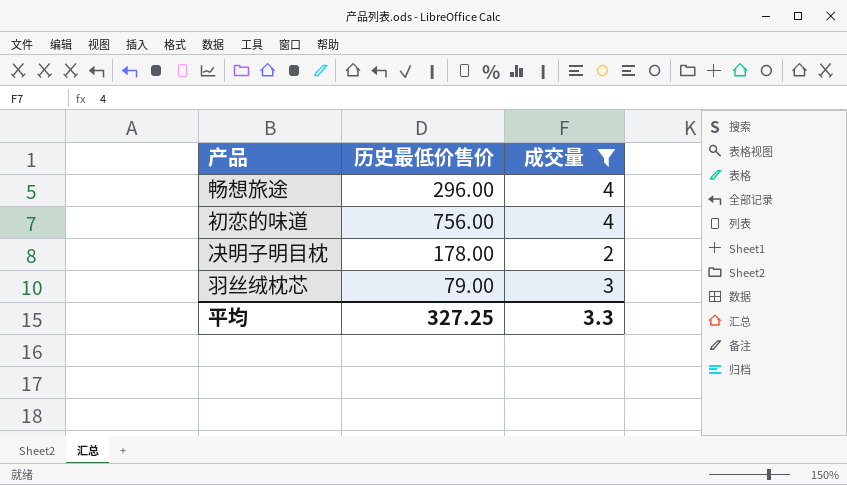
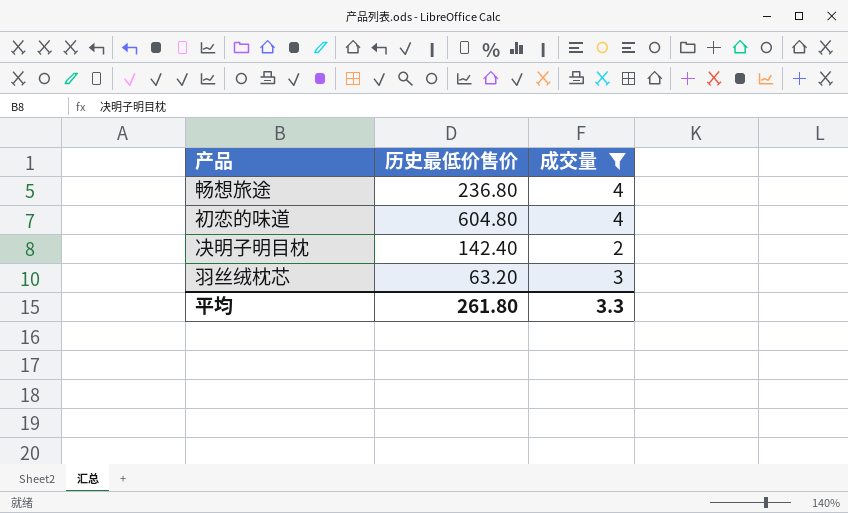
畅想旅途 | 历史最低价售价: 296.00 -> 236.80
初恋的味道 | 历史最低价售价: 756.00 -> 604.80
决明子明目枕 | 历史最低价售价: 178.00 -> 142.40
羽丝绒枕芯 | 历史最低价售价: 79.00 -> 63.20
平均 | 历史最低价售价: 327.25 -> 261.80

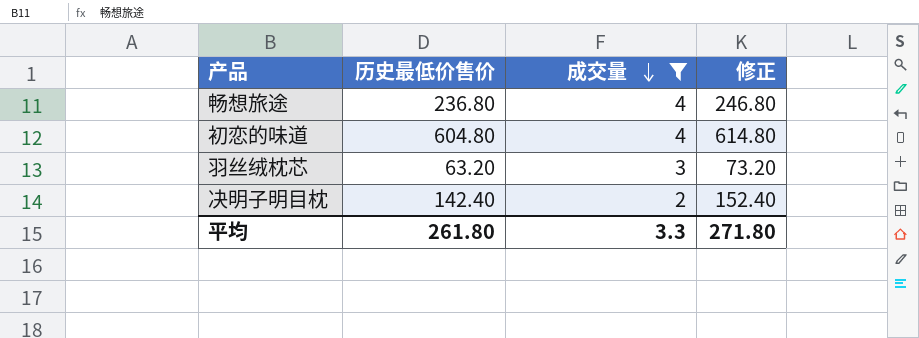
row order: none -> 成交量 descending
column 修正 | formula: none -> [历史最低价售价] + 10

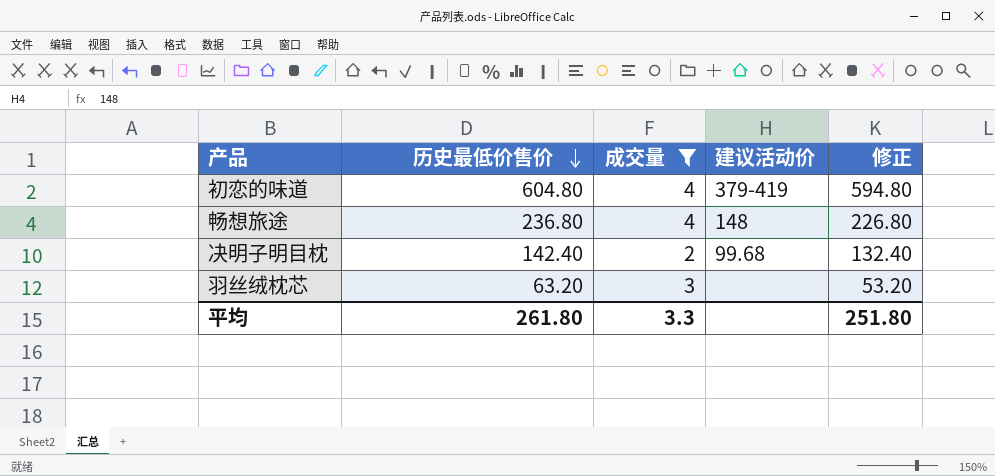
row order: 成交量 descending -> 历史最低价售价 descending
column 建议活动价 | position: none -> 4
column 修正 | formula: [历史最低价售价] + 10 -> [历史最低价售价] - 10
平均 | 修正: 271.80 -> 251.80

